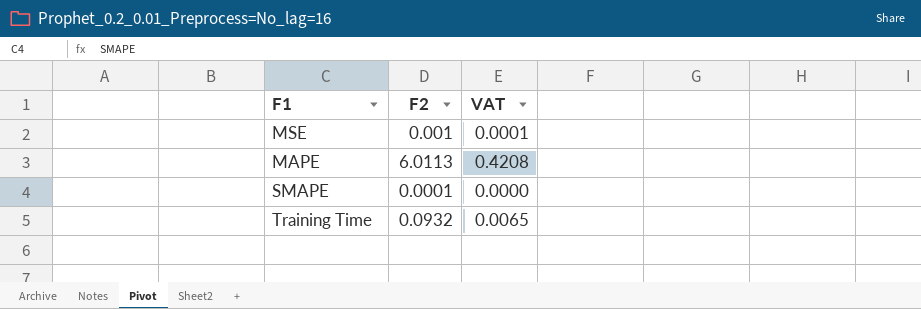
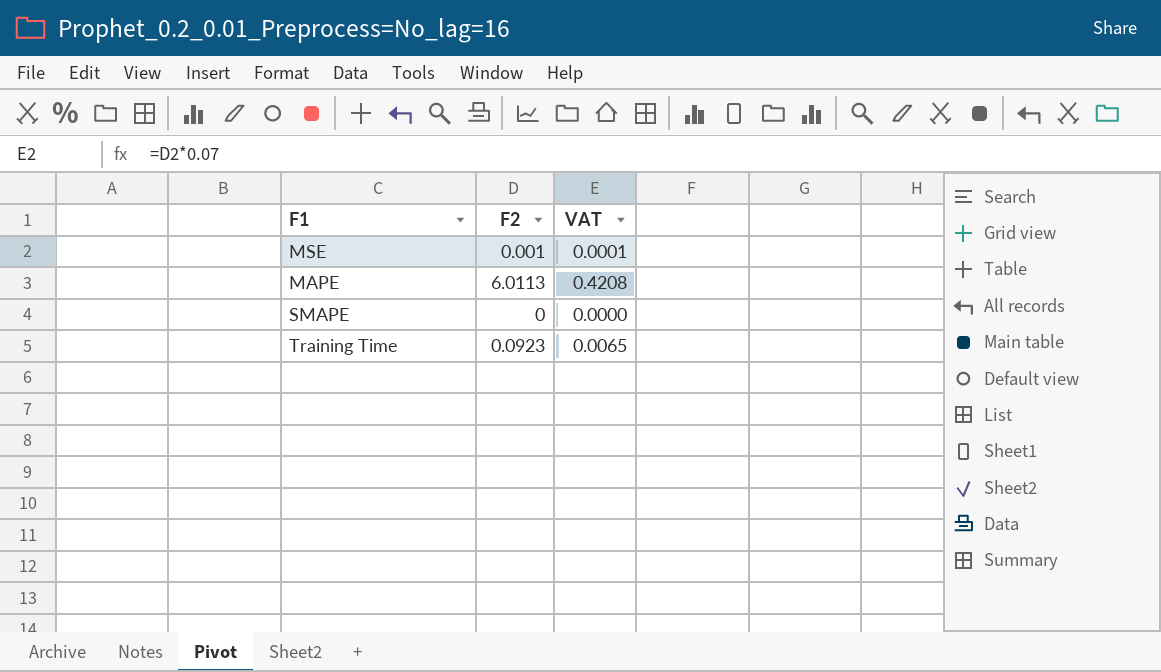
SMAPE | F2: 0.0001 -> 0
Training Time | F2: 0.0932 -> 0.0923

